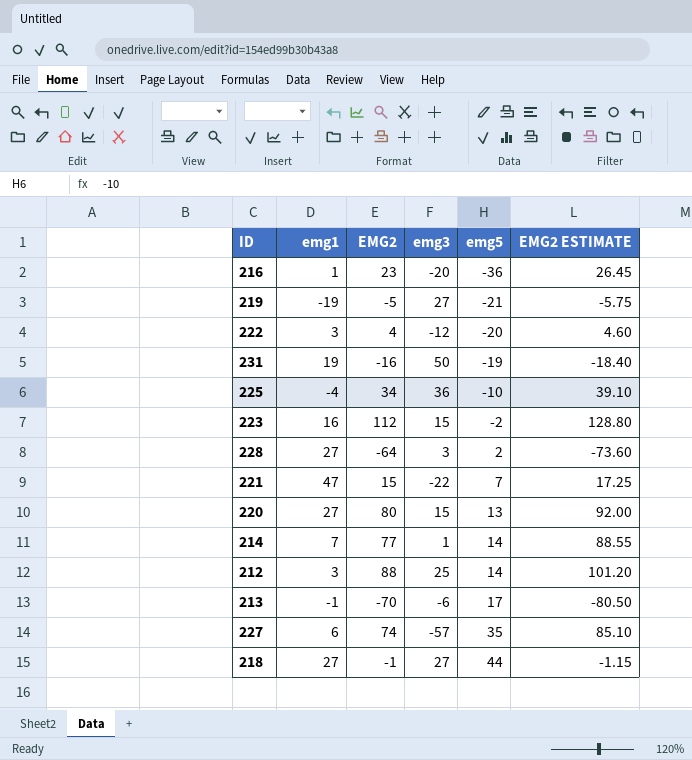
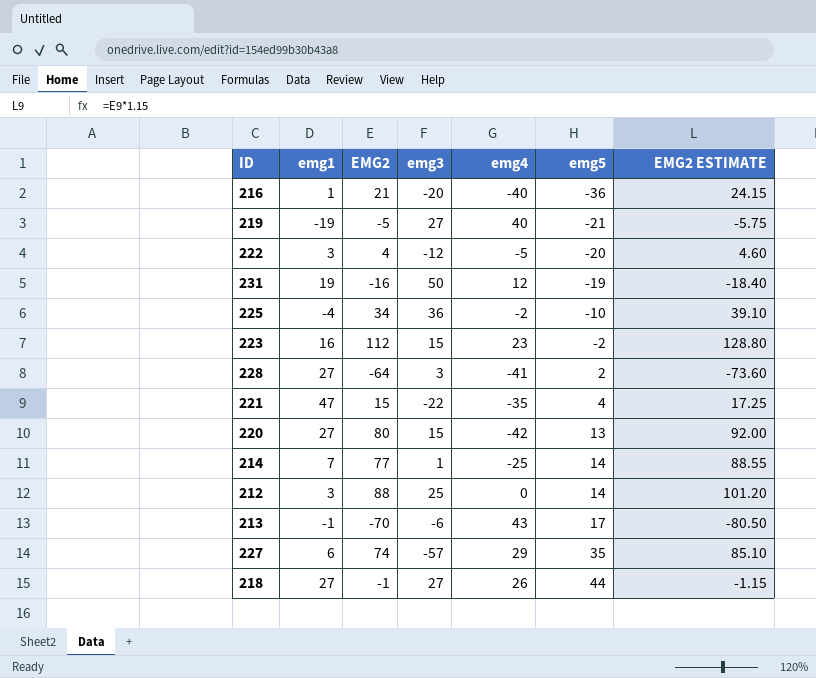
column emg4 | position: none -> 5
216 | EMG2: 23 -> 21
216 | EMG2 ESTIMATE: 26.45 -> 24.15
221 | emg5: 7 -> 4

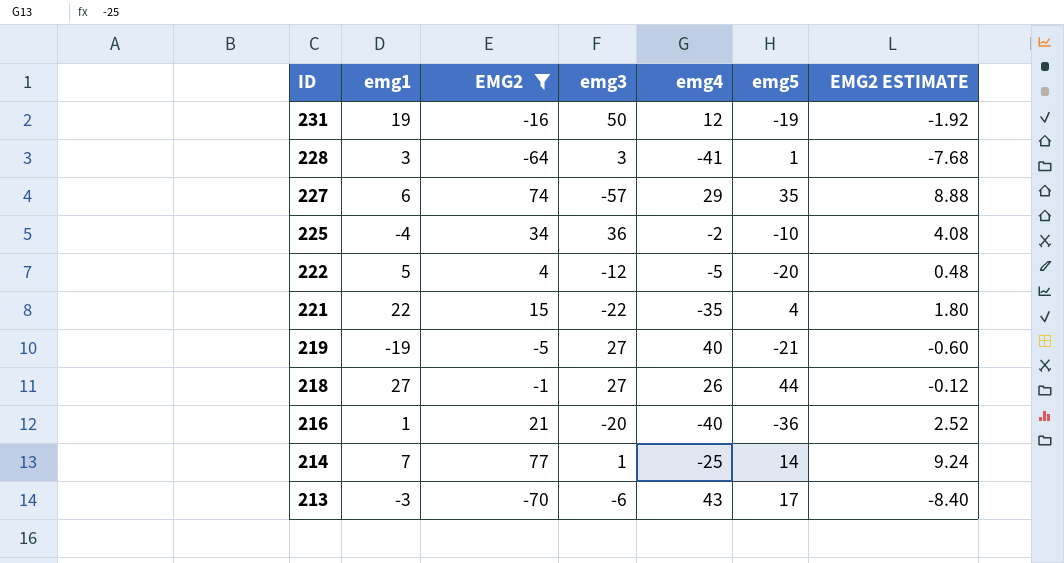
filter: none -> EMG2 <= 77
row order: emg5 ascending -> ID descending
column EMG2 ESTIMATE | formula: [EMG2] * 1.15 -> [EMG2] * 0.12
228 | emg1: 27 -> 3
228 | emg5: 2 -> 1
222 | emg1: 3 -> 5
221 | emg1: 47 -> 22
213 | emg1: -1 -> -3

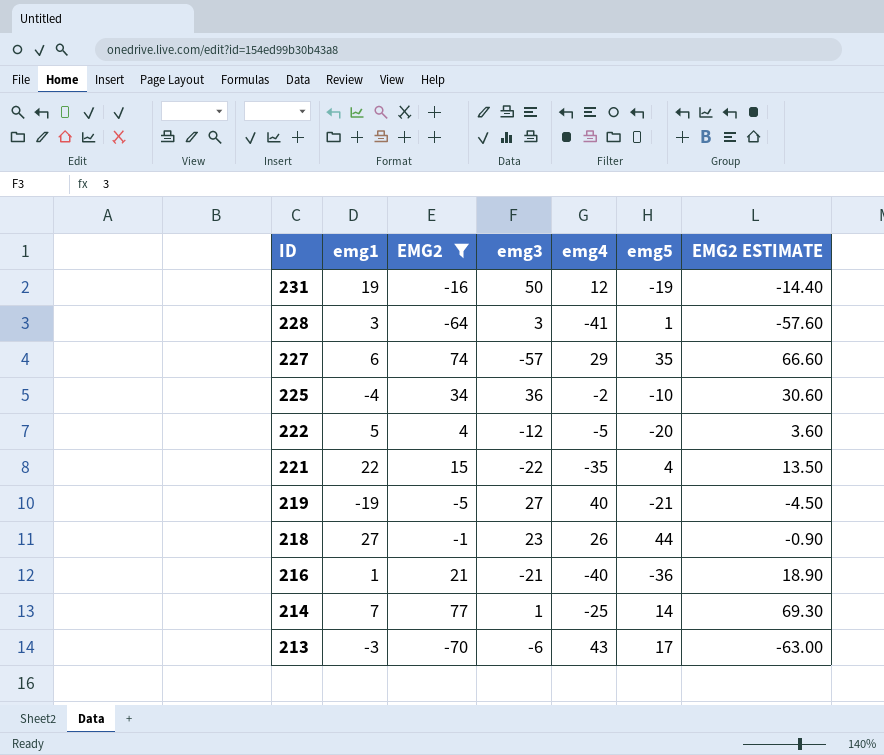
column EMG2 ESTIMATE | formula: [EMG2] * 0.12 -> [EMG2] * 0.9
218 | emg3: 27 -> 23
216 | emg3: -20 -> -21

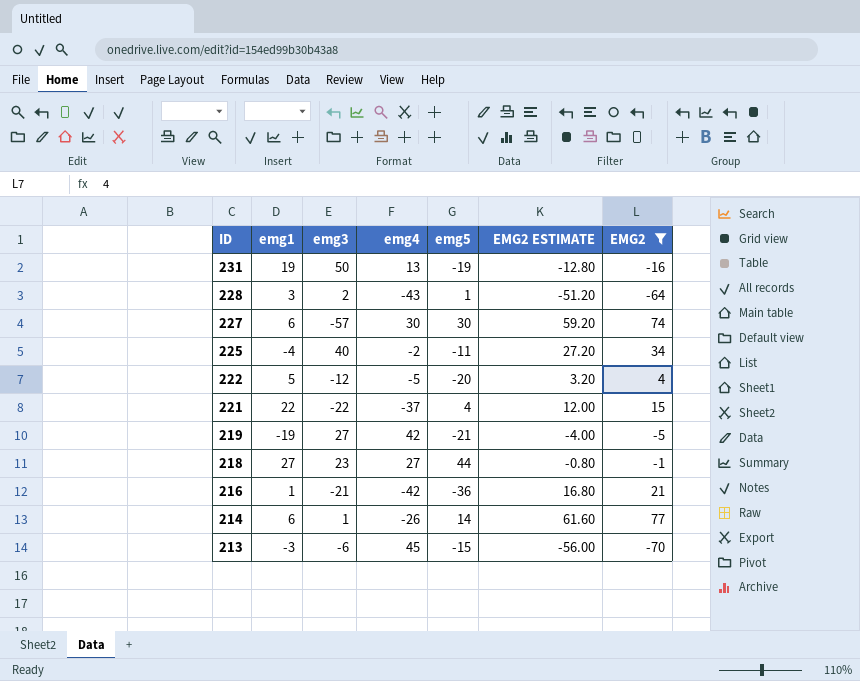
column EMG2 ESTIMATE | formula: [EMG2] * 0.9 -> [EMG2] * 0.8
column EMG2 | position: 3 -> 7
231 | emg4: 12 -> 13
228 | emg3: 3 -> 2
228 | emg4: -41 -> -43
227 | emg4: 29 -> 30
227 | emg5: 35 -> 30
225 | emg3: 36 -> 40
225 | emg5: -10 -> -11
221 | emg4: -35 -> -37
219 | emg4: 40 -> 42
218 | emg4: 26 -> 27
216 | emg4: -40 -> -42
214 | emg1: 7 -> 6
214 | emg4: -25 -> -26
213 | emg4: 43 -> 45
213 | emg5: 17 -> -15

